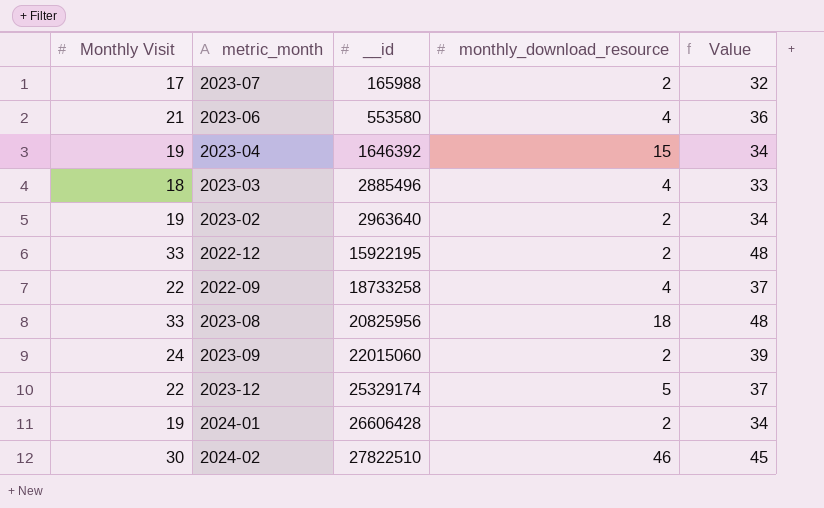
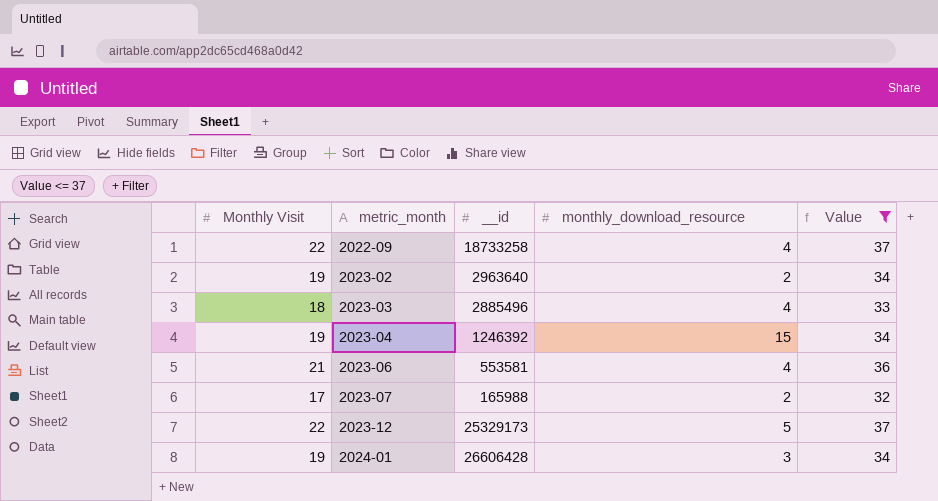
filter: none -> Value <= 37
row order: __id ascending -> metric_month ascending
2023-04 | __id: 1646392 -> 1246392
2023-06 | __id: 553580 -> 553581
2023-12 | __id: 25329174 -> 25329173
2024-01 | monthly_download_resource: 2 -> 3

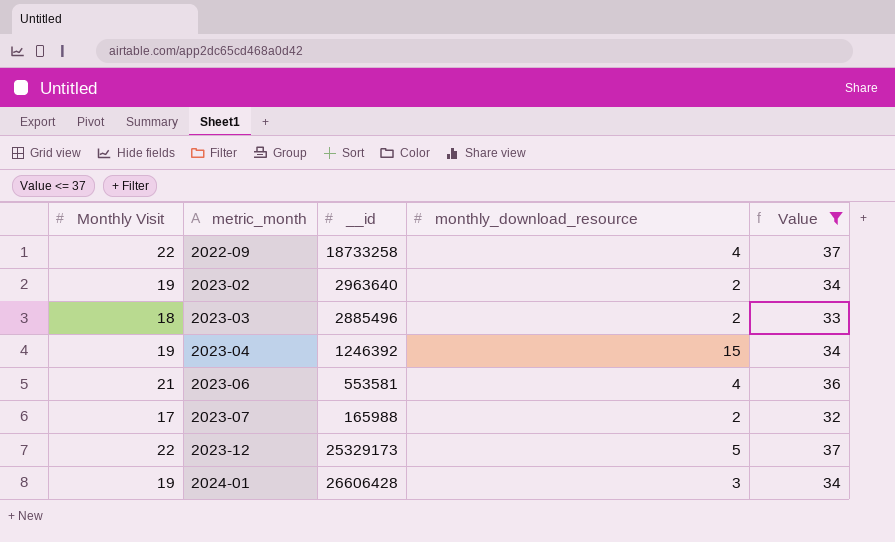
2023-03 | monthly_download_resource: 4 -> 2

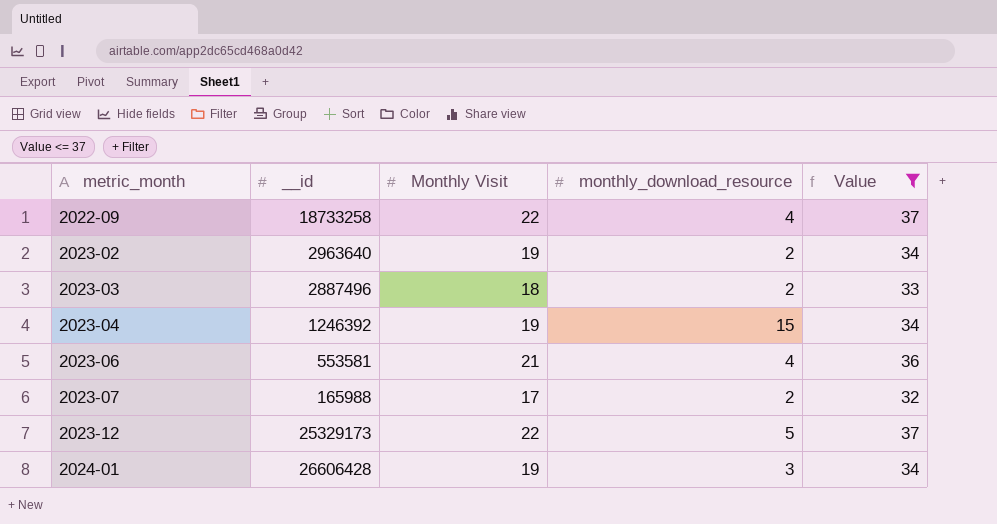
column Monthly Visit | position: 1 -> 3
2023-03 | __id: 2885496 -> 2887496

